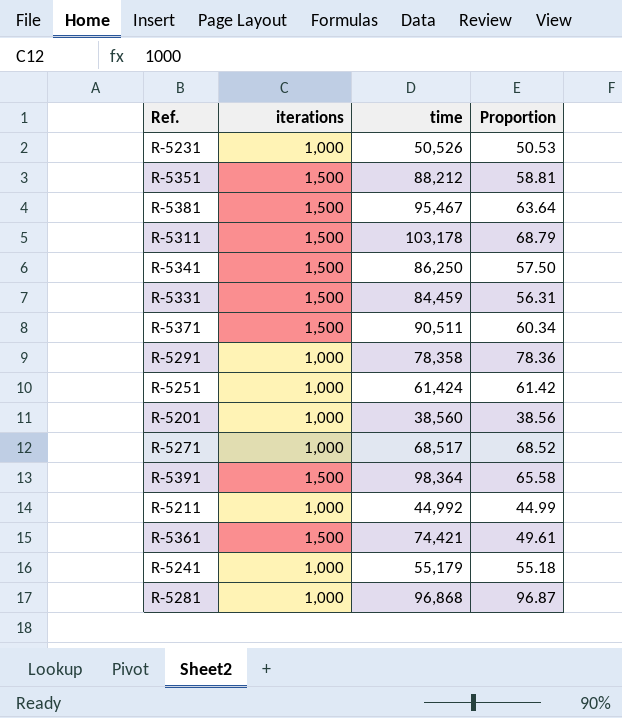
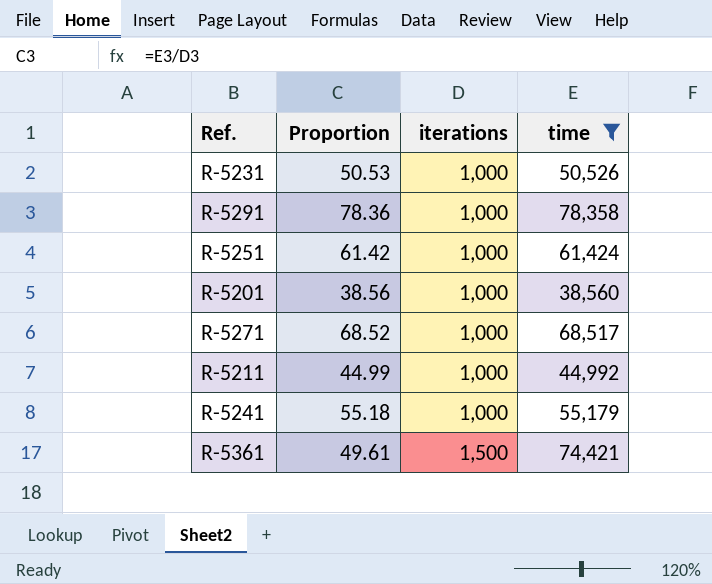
filter: none -> time <= 78,358
row order: none -> iterations ascending
column Proportion | position: 4 -> 2

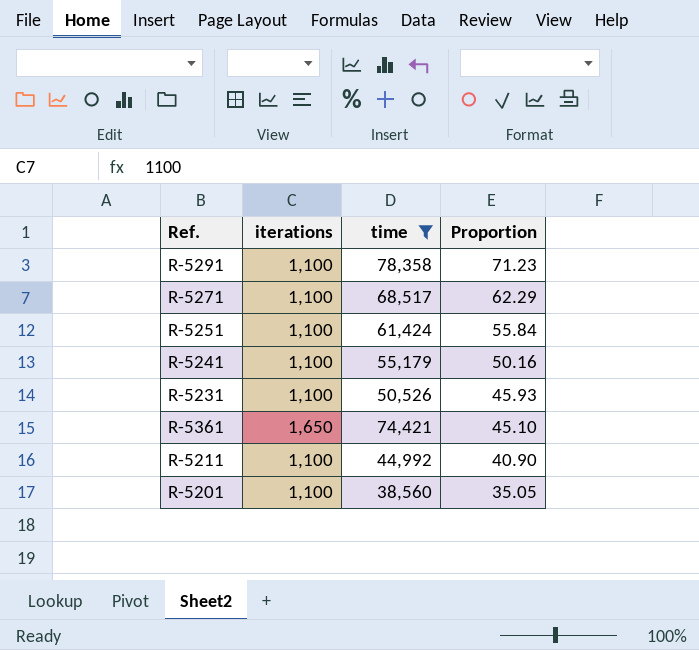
row order: iterations ascending -> Proportion descending
column Proportion | position: 2 -> 4
R-5291 | iterations: 1,000 -> 1,100
R-5291 | Proportion: 78.36 -> 71.23
R-5271 | iterations: 1,000 -> 1,100
R-5271 | Proportion: 68.52 -> 62.29
R-5251 | iterations: 1,000 -> 1,100
R-5251 | Proportion: 61.42 -> 55.84
R-5241 | iterations: 1,000 -> 1,100
R-5241 | Proportion: 55.18 -> 50.16
R-5231 | iterations: 1,000 -> 1,100
R-5231 | Proportion: 50.53 -> 45.93
R-5361 | iterations: 1,500 -> 1,650
R-5361 | Proportion: 49.61 -> 45.10
R-5211 | iterations: 1,000 -> 1,100
R-5211 | Proportion: 44.99 -> 40.90
R-5201 | iterations: 1,000 -> 1,100
R-5201 | Proportion: 38.56 -> 35.05

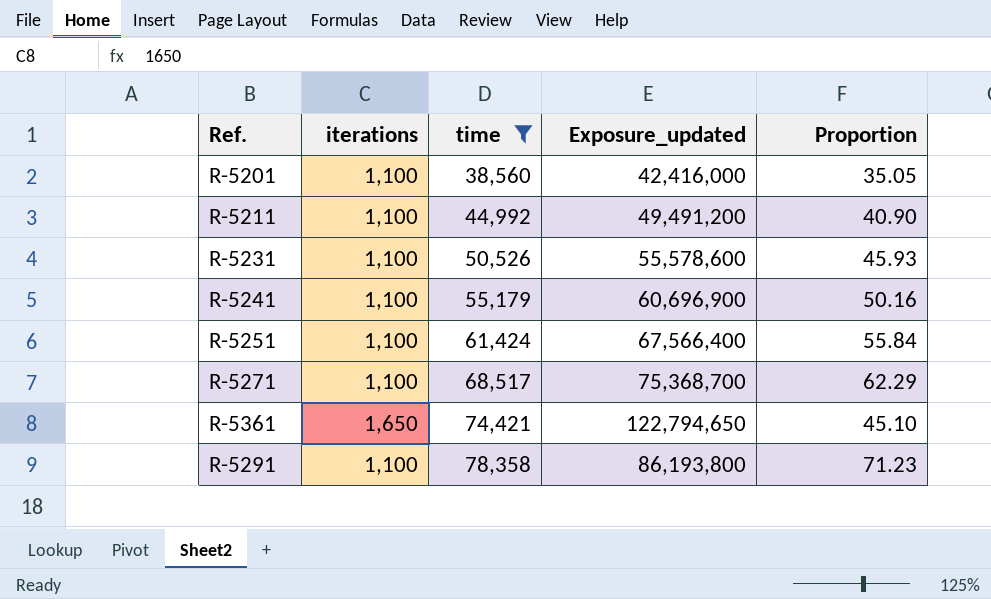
row order: Proportion descending -> time ascending
column Exposure_updated | formula: none -> [iterations] * [time]

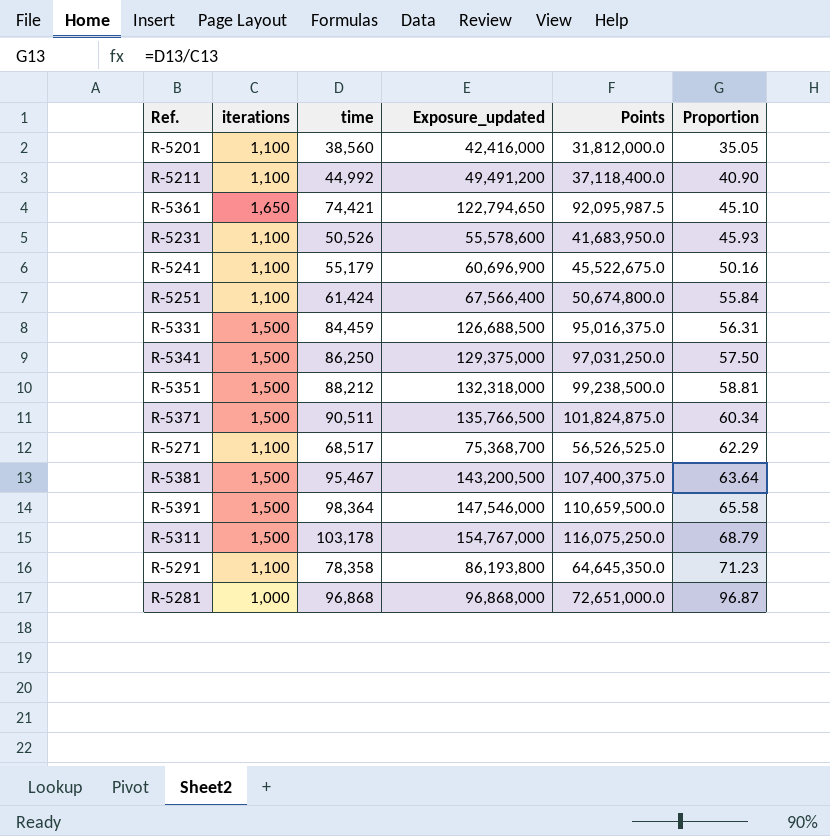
filter: time <= 78,358 -> none
row order: time ascending -> Proportion ascending
column Points | formula: none -> [Exposure_updated] * 0.75

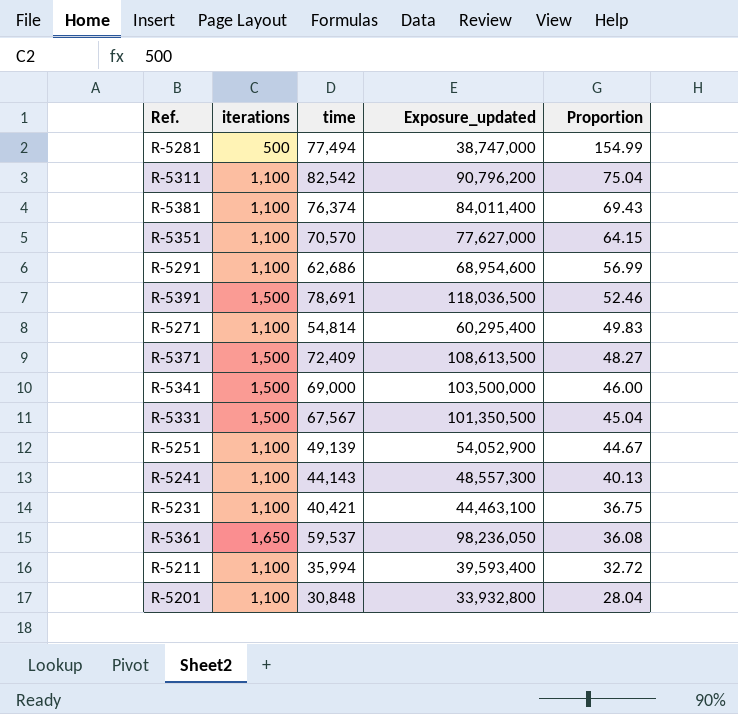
row order: Proportion ascending -> Proportion descending
column Points | formula: [Exposure_updated] * 0.75 -> none
R-5281 | iterations: 1,000 -> 500
R-5281 | time: 96,868 -> 77,494
R-5281 | Exposure_updated: 96,868,000 -> 38,747,000
R-5281 | Proportion: 96.87 -> 154.99
R-5311 | iterations: 1,500 -> 1,100
R-5311 | time: 103,178 -> 82,542
R-5311 | Exposure_updated: 154,767,000 -> 90,796,200
R-5311 | Proportion: 68.79 -> 75.04
R-5381 | iterations: 1,500 -> 1,100
R-5381 | time: 95,467 -> 76,374
R-5381 | Exposure_updated: 143,200,500 -> 84,011,400
R-5381 | Proportion: 63.64 -> 69.43
R-5351 | iterations: 1,500 -> 1,100
R-5351 | time: 88,212 -> 70,570
R-5351 | Exposure_updated: 132,318,000 -> 77,627,000
R-5351 | Proportion: 58.81 -> 64.15
R-5291 | time: 78,358 -> 62,686
R-5291 | Exposure_updated: 86,193,800 -> 68,954,600
R-5291 | Proportion: 71.23 -> 56.99
R-5391 | time: 98,364 -> 78,691
R-5391 | Exposure_updated: 147,546,000 -> 118,036,500
R-5391 | Proportion: 65.58 -> 52.46
R-5271 | time: 68,517 -> 54,814
R-5271 | Exposure_updated: 75,368,700 -> 60,295,400
R-5271 | Proportion: 62.29 -> 49.83
R-5371 | time: 90,511 -> 72,409
R-5371 | Exposure_updated: 135,766,500 -> 108,613,500
R-5371 | Proportion: 60.34 -> 48.27
R-5341 | time: 86,250 -> 69,000
R-5341 | Exposure_updated: 129,375,000 -> 103,500,000
R-5341 | Proportion: 57.50 -> 46.00
R-5331 | time: 84,459 -> 67,567
R-5331 | Exposure_updated: 126,688,500 -> 101,350,500
R-5331 | Proportion: 56.31 -> 45.04
R-5251 | time: 61,424 -> 49,139
R-5251 | Exposure_updated: 67,566,400 -> 54,052,900
R-5251 | Proportion: 55.84 -> 44.67
R-5241 | time: 55,179 -> 44,143
R-5241 | Exposure_updated: 60,696,900 -> 48,557,300
R-5241 | Proportion: 50.16 -> 40.13
R-5231 | time: 50,526 -> 40,421
R-5231 | Exposure_updated: 55,578,600 -> 44,463,100
R-5231 | Proportion: 45.93 -> 36.75
R-5361 | time: 74,421 -> 59,537
R-5361 | Exposure_updated: 122,794,650 -> 98,236,050
R-5361 | Proportion: 45.10 -> 36.08
R-5211 | time: 44,992 -> 35,994
R-5211 | Exposure_updated: 49,491,200 -> 39,593,400
R-5211 | Proportion: 40.90 -> 32.72
R-5201 | time: 38,560 -> 30,848
R-5201 | Exposure_updated: 42,416,000 -> 33,932,800
R-5201 | Proportion: 35.05 -> 28.04

